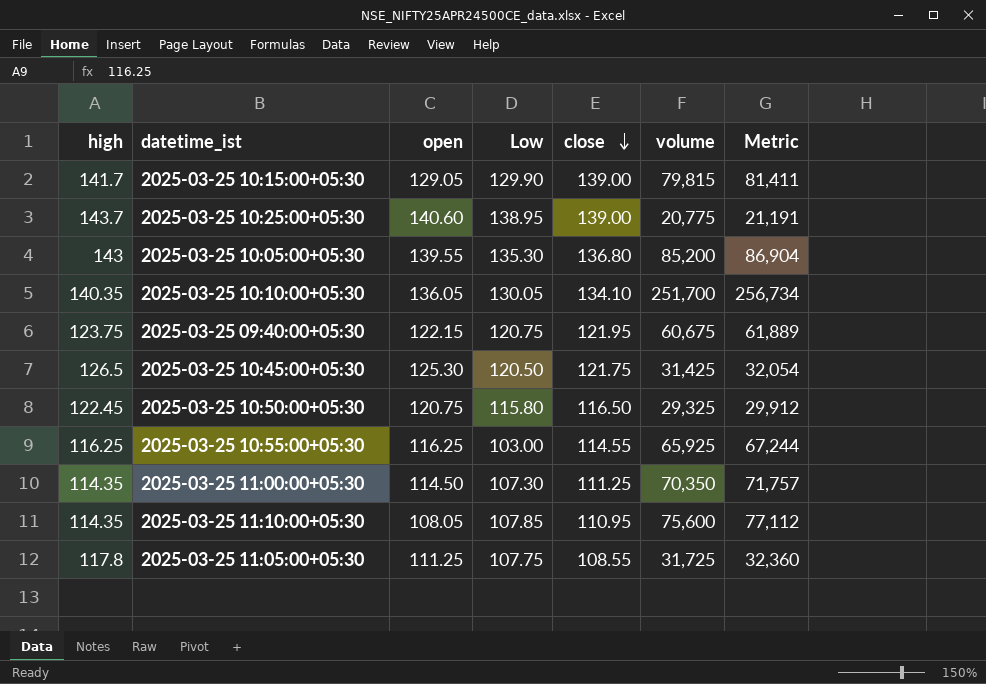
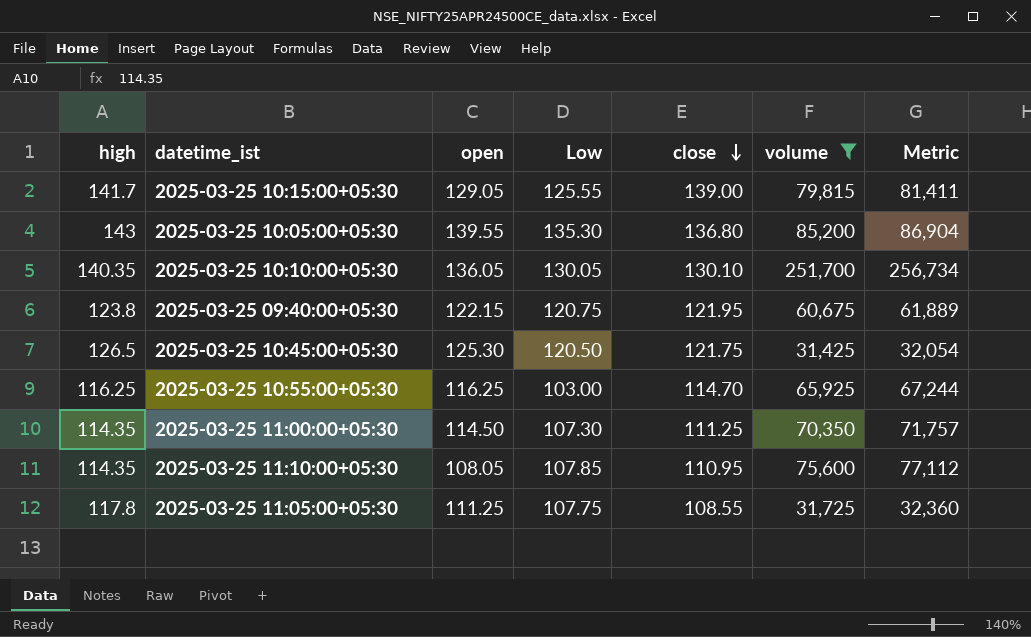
filter: none -> volume >= 31,425
2025-03-25 10:15:00+05:30 | Low: 129.90 -> 125.55
2025-03-25 10:10:00+05:30 | close: 134.10 -> 130.10
2025-03-25 09:40:00+05:30 | high: 123.75 -> 123.8
2025-03-25 10:55:00+05:30 | close: 114.55 -> 114.70

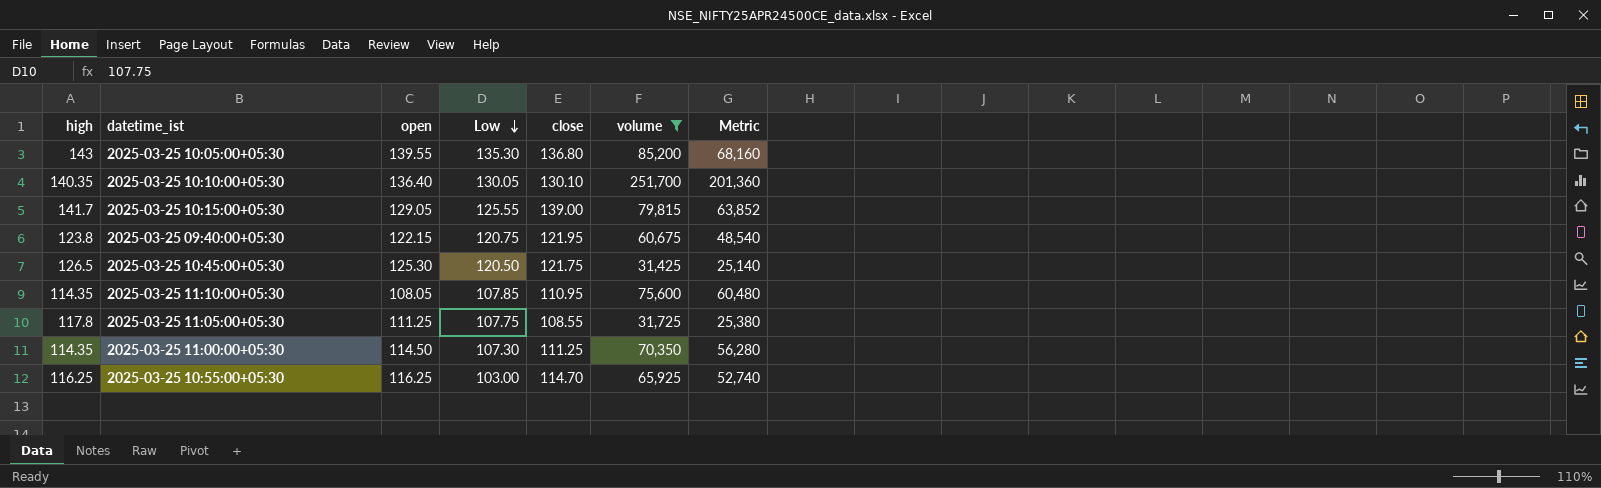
row order: close descending -> Low descending
column Metric | formula: [volume] * 1.02 -> [volume] * 0.8
2025-03-25 10:10:00+05:30 | open: 136.05 -> 136.40

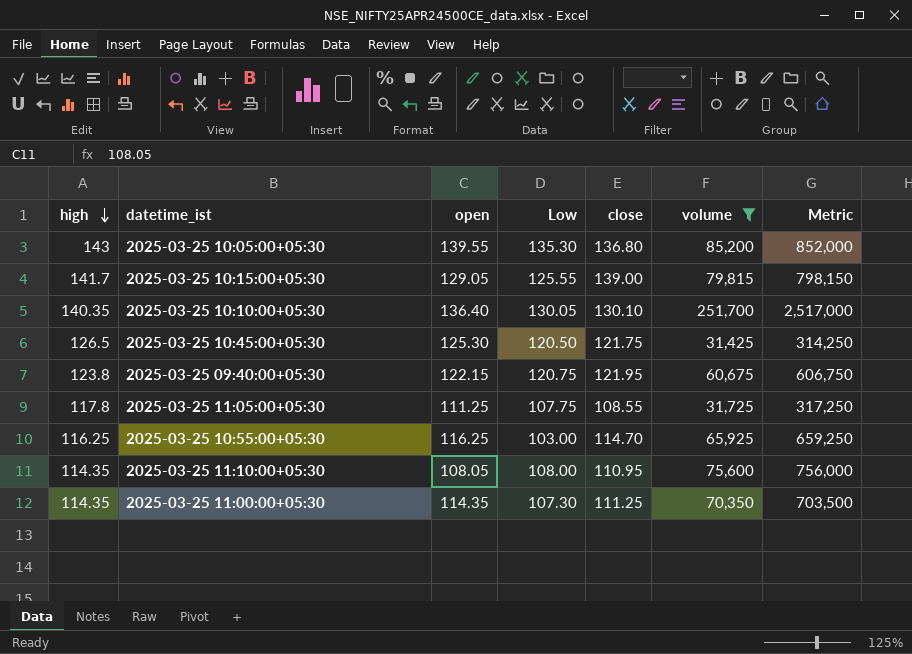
row order: Low descending -> high descending
column Metric | formula: [volume] * 0.8 -> [volume] * 10
2025-03-25 11:10:00+05:30 | Low: 107.85 -> 108.00
2025-03-25 11:00:00+05:30 | open: 114.50 -> 114.35

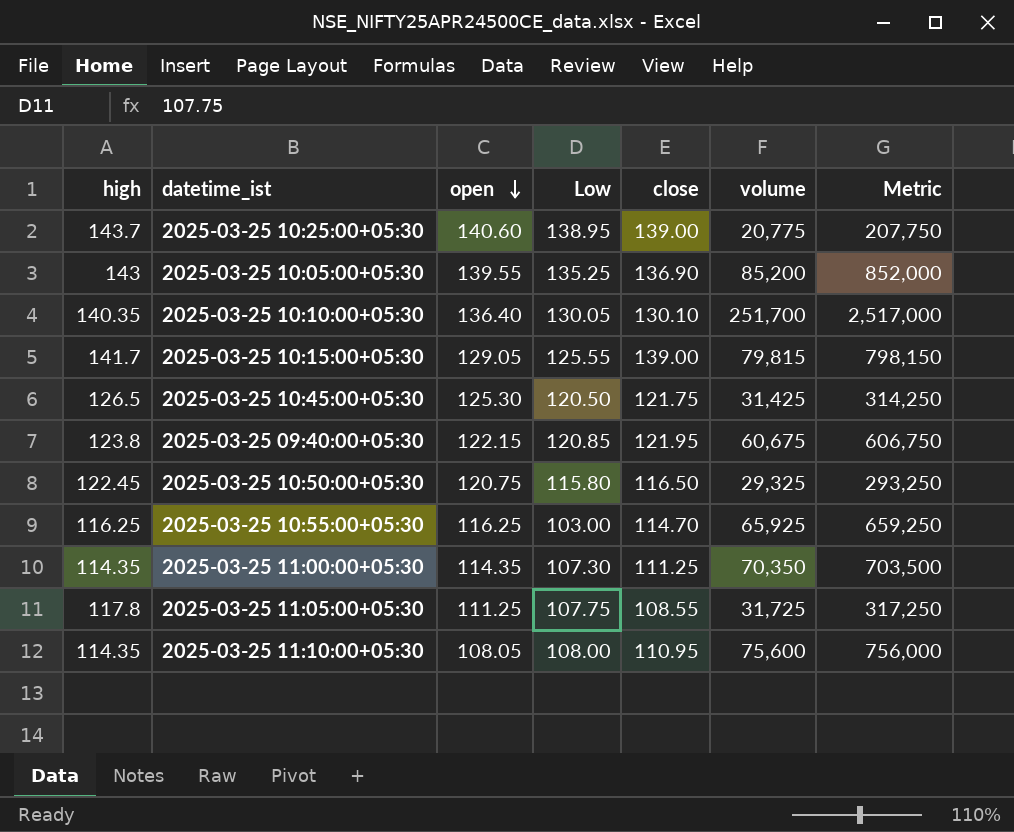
filter: volume >= 31,425 -> none
row order: high descending -> open descending
2025-03-25 10:05:00+05:30 | Low: 135.30 -> 135.25
2025-03-25 10:05:00+05:30 | close: 136.80 -> 136.90
2025-03-25 09:40:00+05:30 | Low: 120.75 -> 120.85

